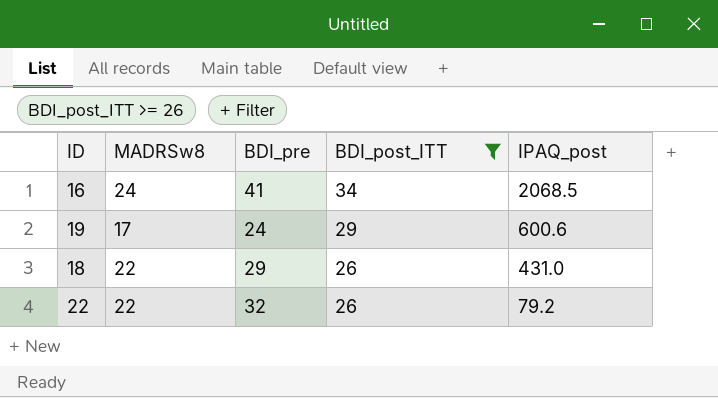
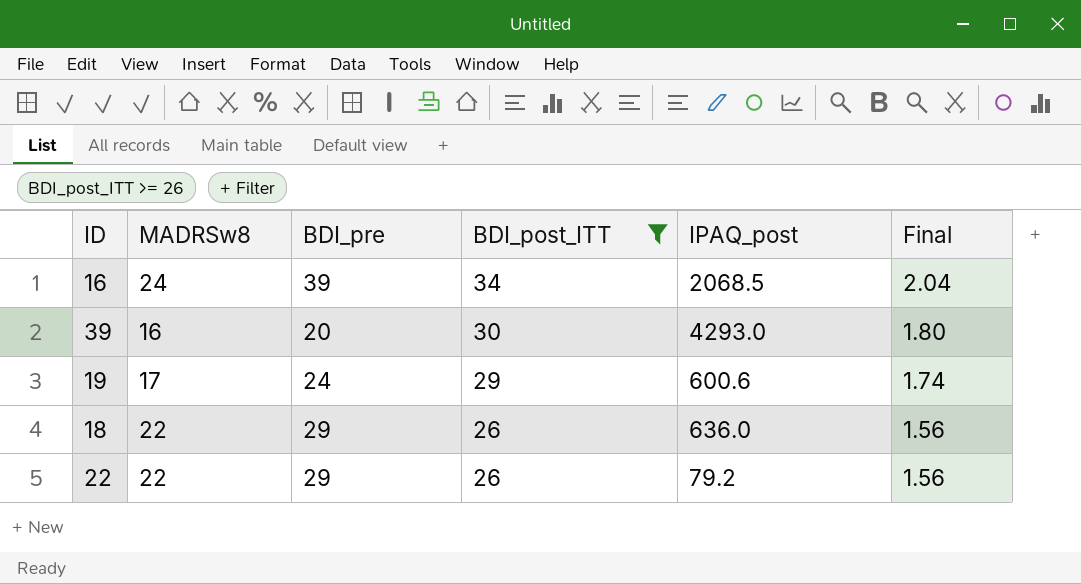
column Final | formula: none -> [BDI_post_ITT] * 0.06
16 | BDI_pre: 41 -> 39
row 39: none -> 16 | 20 | 30 | 4293.0 | 1.80
18 | IPAQ_post: 431.0 -> 636.0
22 | BDI_pre: 32 -> 29

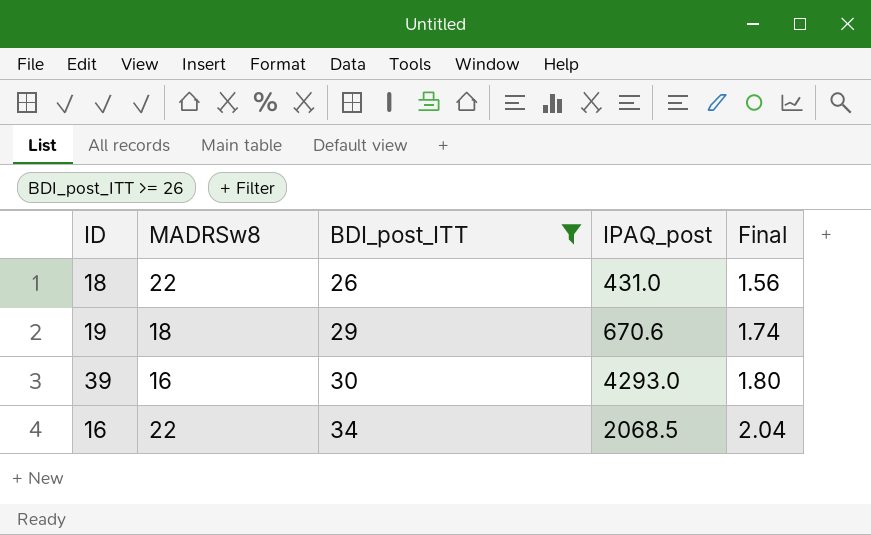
row order: BDI_post_ITT descending -> BDI_post_ITT ascending
column BDI_pre | position: 3 -> none
row 22: 22 | 29 | 26 | 79.2 | 1.56 -> none
18 | IPAQ_post: 636.0 -> 431.0
19 | MADRSw8: 17 -> 18
19 | IPAQ_post: 600.6 -> 670.6
16 | MADRSw8: 24 -> 22

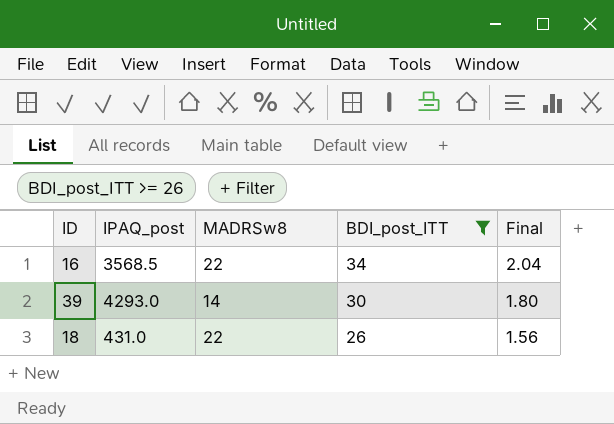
row order: BDI_post_ITT ascending -> BDI_post_ITT descending
column IPAQ_post | position: 4 -> 2
row 19: 18 | 29 | 670.6 | 1.74 -> none
16 | IPAQ_post: 2068.5 -> 3568.5
39 | MADRSw8: 16 -> 14

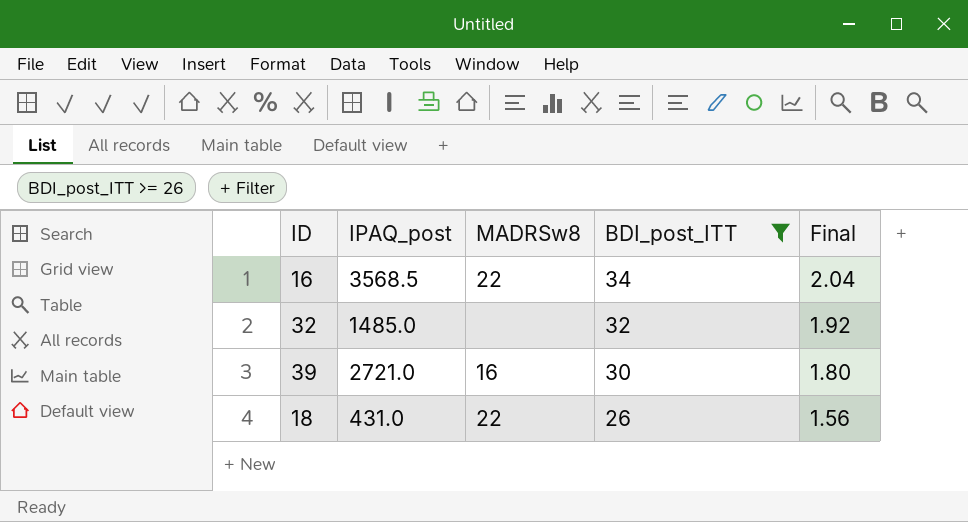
row 32: none -> 1485.0 | none | 32 | 1.92
39 | IPAQ_post: 4293.0 -> 2721.0
39 | MADRSw8: 14 -> 16

